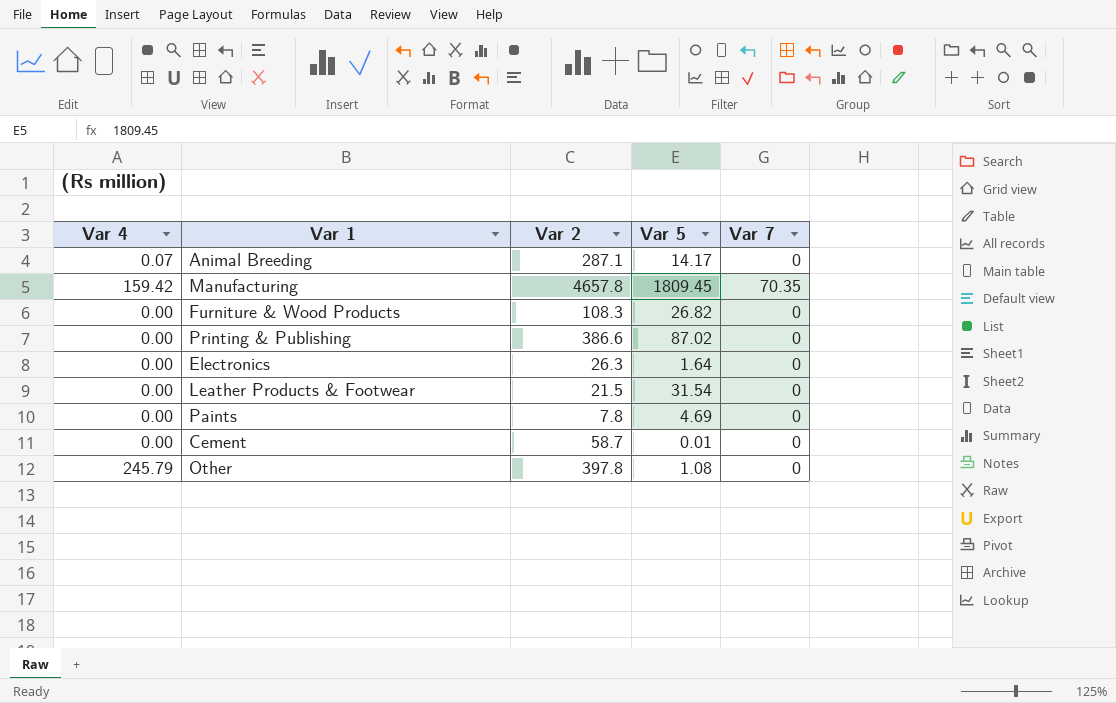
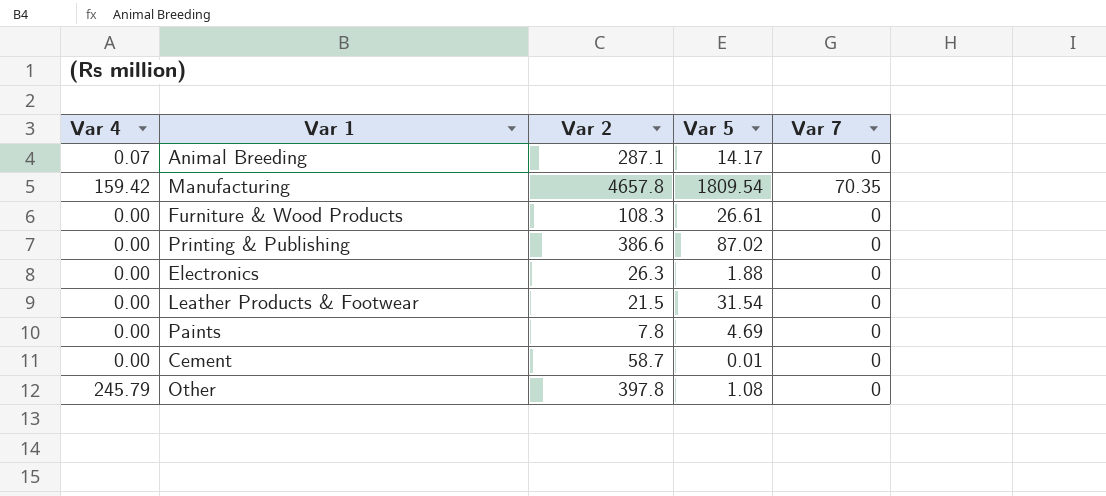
Manufacturing | Var 5: 1809.45 -> 1809.54
Furniture & Wood Products | Var 5: 26.82 -> 26.61
Electronics | Var 5: 1.64 -> 1.88

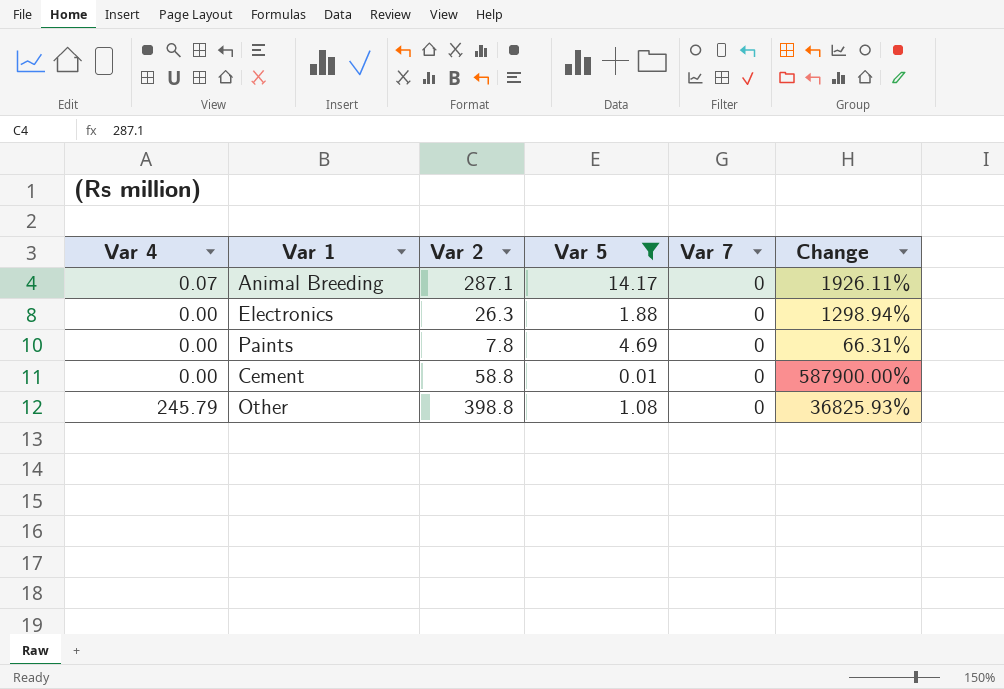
filter: none -> Var 5 <= 14.17
column Change | formula: none -> ([Var 2] - [Var 5]) / [Var 5]
Cement | Var 2: 58.7 -> 58.8
Other | Var 2: 397.8 -> 398.8

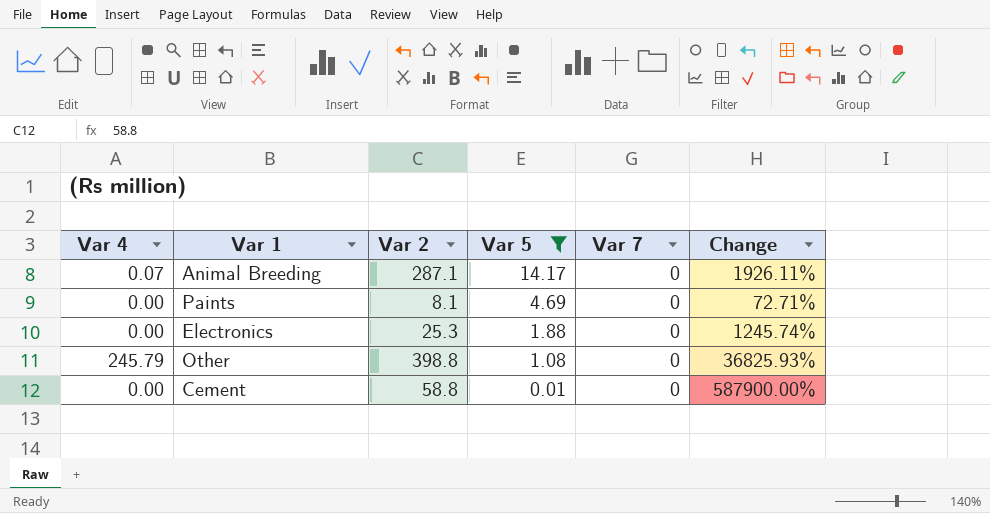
row order: none -> Var 5 descending
Paints | Var 2: 7.8 -> 8.1
Paints | Change: 66.31% -> 72.71%
Electronics | Var 2: 26.3 -> 25.3
Electronics | Change: 1298.94% -> 1245.74%

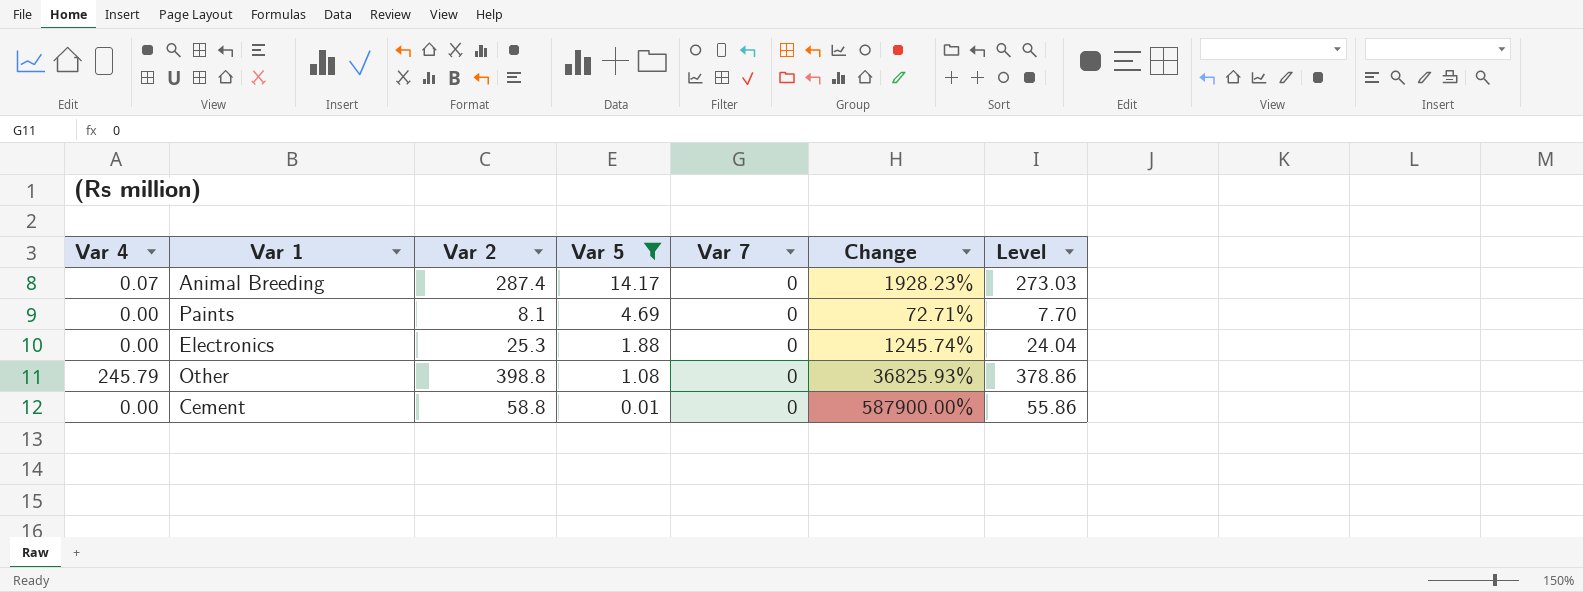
column Level | formula: none -> [Var 2] * 0.95
Animal Breeding | Var 2: 287.1 -> 287.4
Animal Breeding | Change: 1926.11% -> 1928.23%

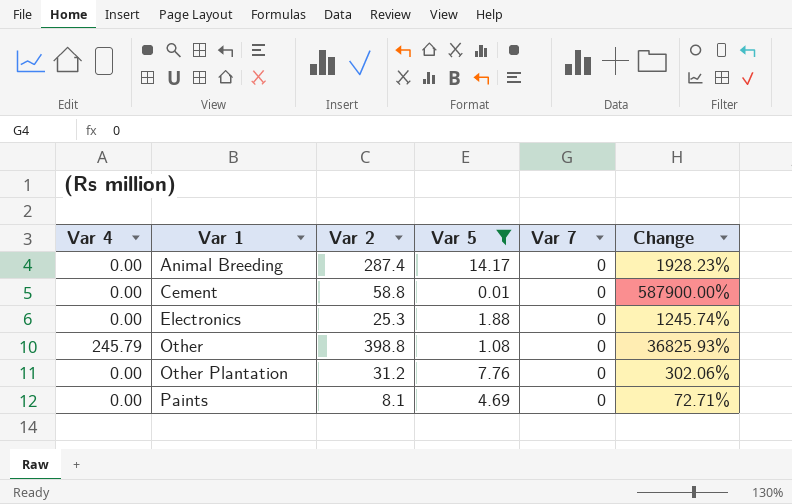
row order: Var 5 descending -> Var 1 ascending
column Level | formula: [Var 2] * 0.95 -> none
Animal Breeding | Var 4: 0.07 -> 0.00
row Other Plantation: none -> 0.00 | 31.2 | 7.76 | 0 | 302.06%

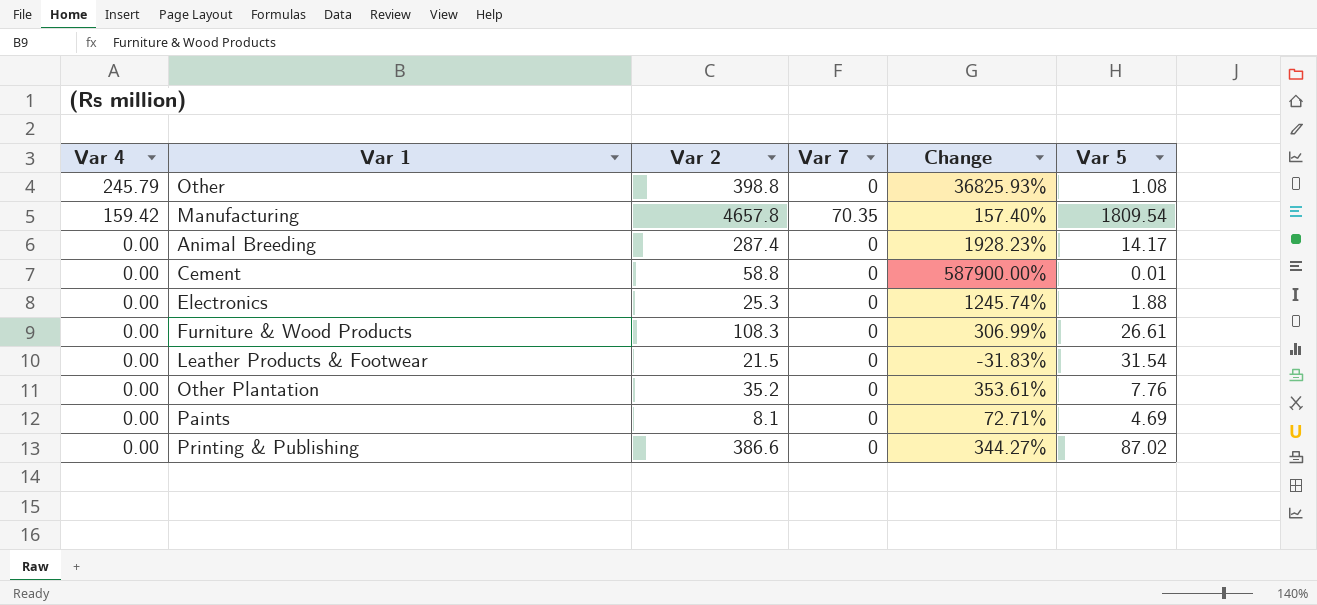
filter: Var 5 <= 14.17 -> none
row order: Var 1 ascending -> Var 4 descending
column Var 5 | position: 4 -> 6
Other Plantation | Var 2: 31.2 -> 35.2
Other Plantation | Change: 302.06% -> 353.61%

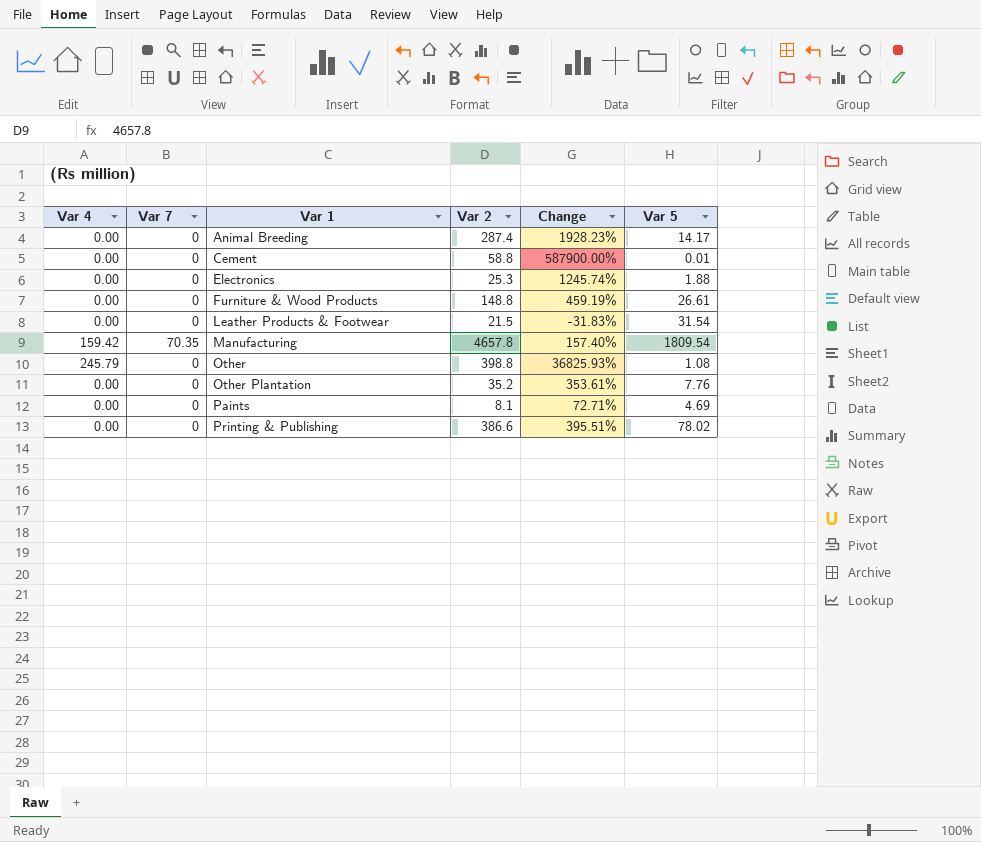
row order: Var 4 descending -> Var 1 ascending
column Var 7 | position: 4 -> 2
Furniture & Wood Products | Var 2: 108.3 -> 148.8
Furniture & Wood Products | Change: 306.99% -> 459.19%
Printing & Publishing | Change: 344.27% -> 395.51%
Printing & Publishing | Var 5: 87.02 -> 78.02

